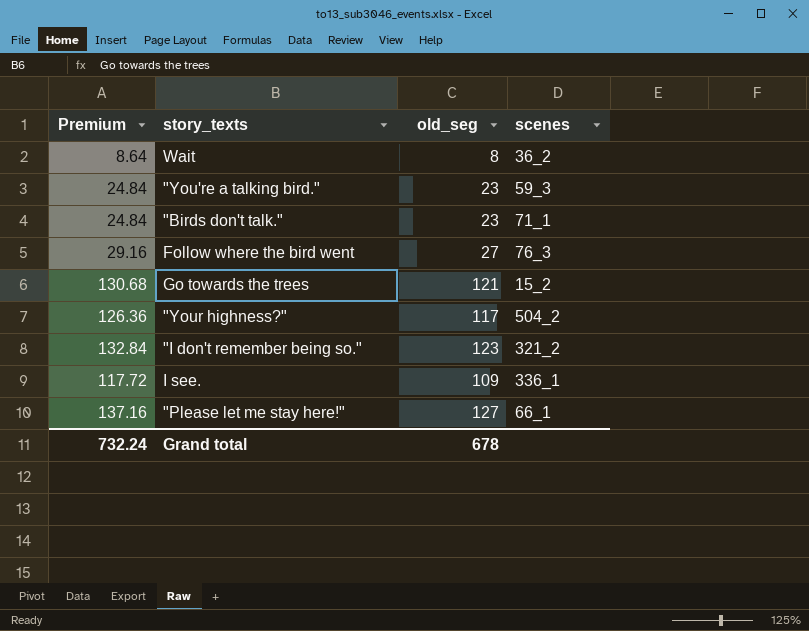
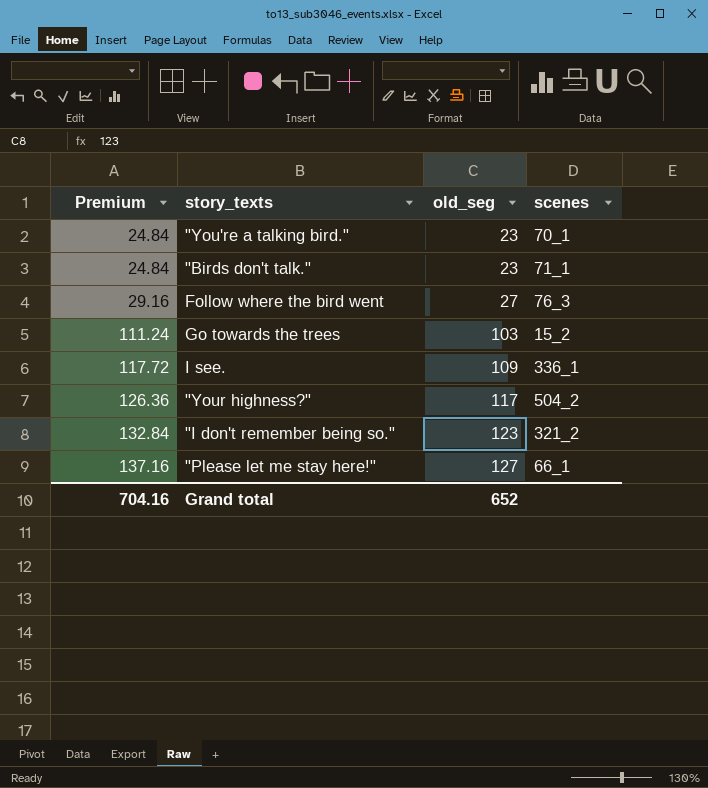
row order: none -> Premium ascending
row Wait: 8.64 | 8 | 36_2 -> none
"You're a talking bird." | scenes: 59_3 -> 70_1
Go towards the trees | Premium: 130.68 -> 111.24
Go towards the trees | old_seg: 121 -> 103
Grand total | Premium: 732.24 -> 704.16
Grand total | old_seg: 678 -> 652

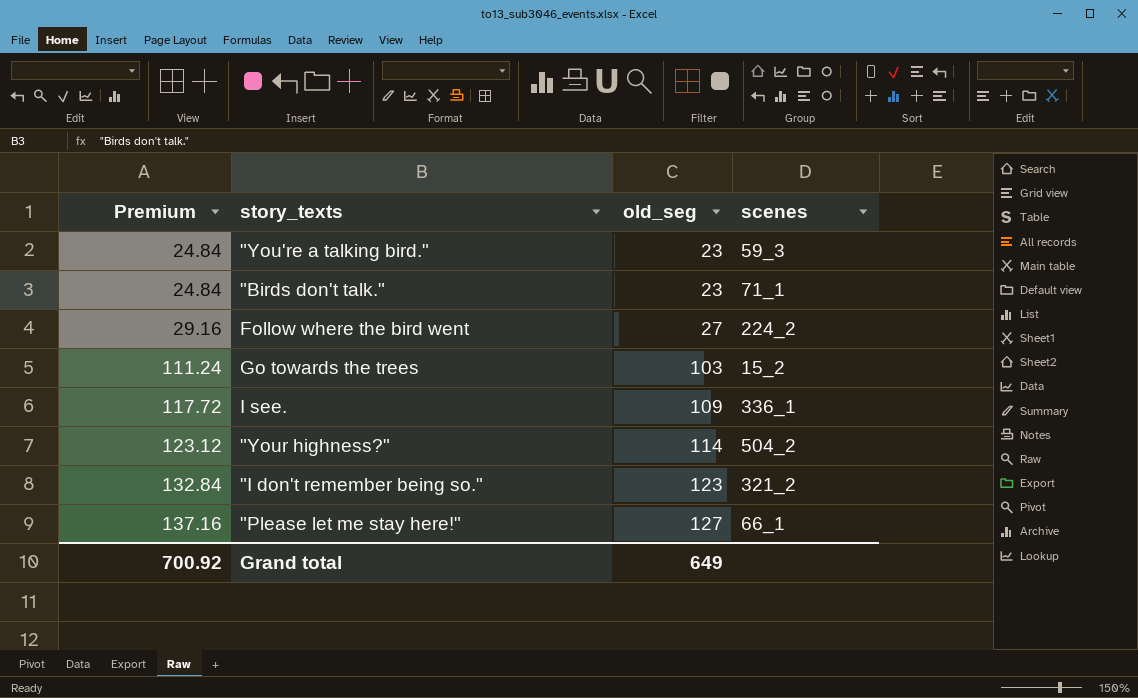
"You're a talking bird." | scenes: 70_1 -> 59_3
Follow where the bird went | scenes: 76_3 -> 224_2
"Your highness?" | Premium: 126.36 -> 123.12
"Your highness?" | old_seg: 117 -> 114
Grand total | Premium: 704.16 -> 700.92
Grand total | old_seg: 652 -> 649

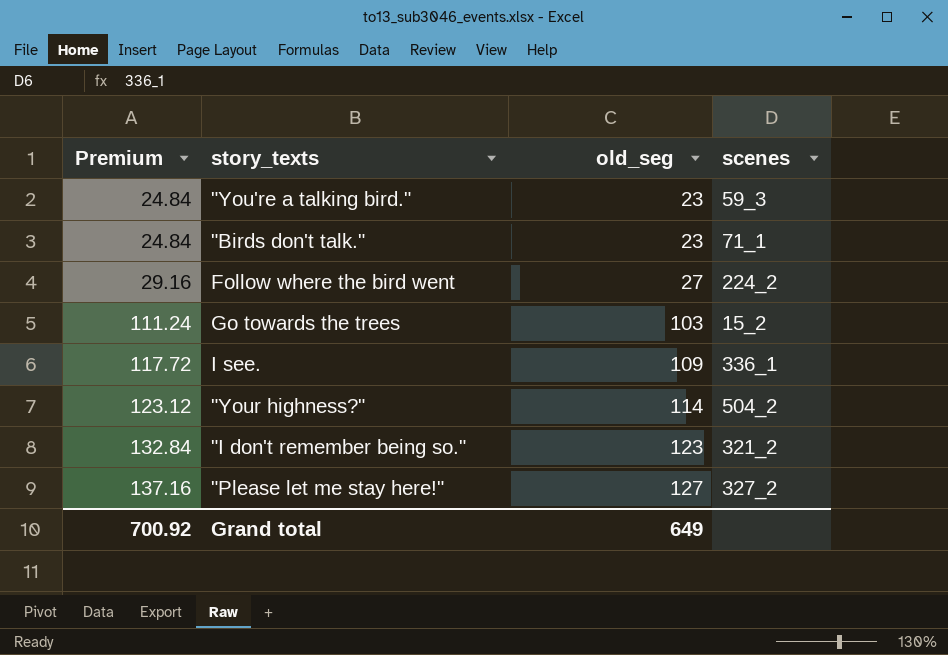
"Please let me stay here!" | scenes: 66_1 -> 327_2

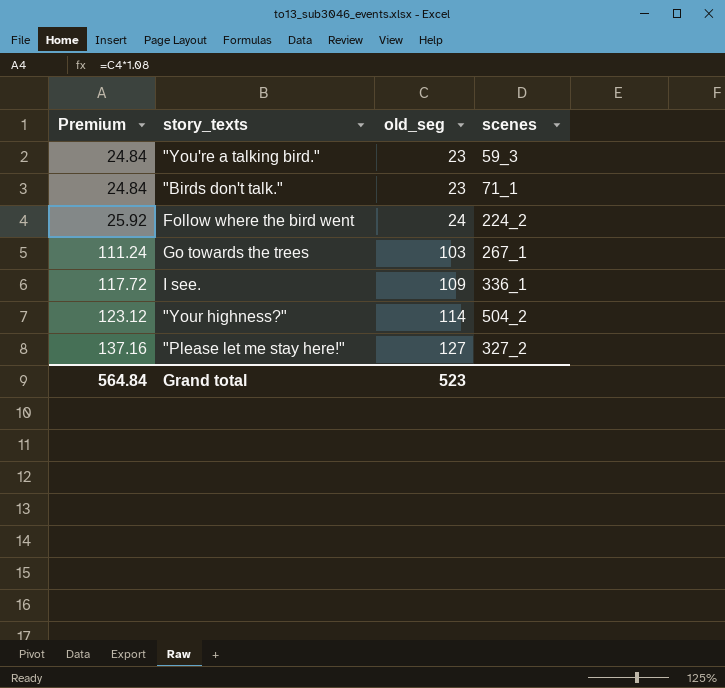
row "I don't remember being so.": 132.84 | 123 | 321_2 -> none
Follow where the bird went | Premium: 29.16 -> 25.92
Follow where the bird went | old_seg: 27 -> 24
Go towards the trees | scenes: 15_2 -> 267_1
Grand total | Premium: 700.92 -> 564.84
Grand total | old_seg: 649 -> 523

